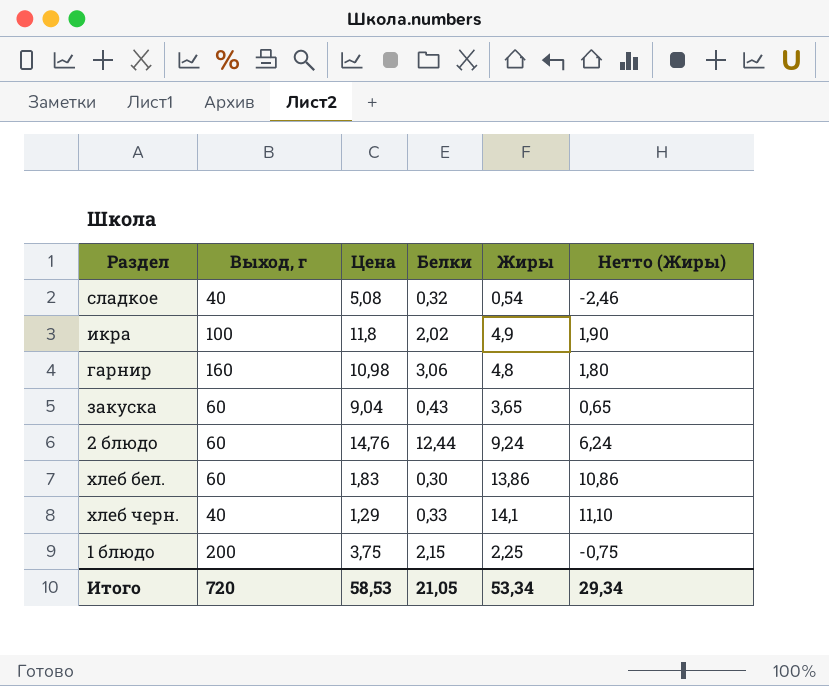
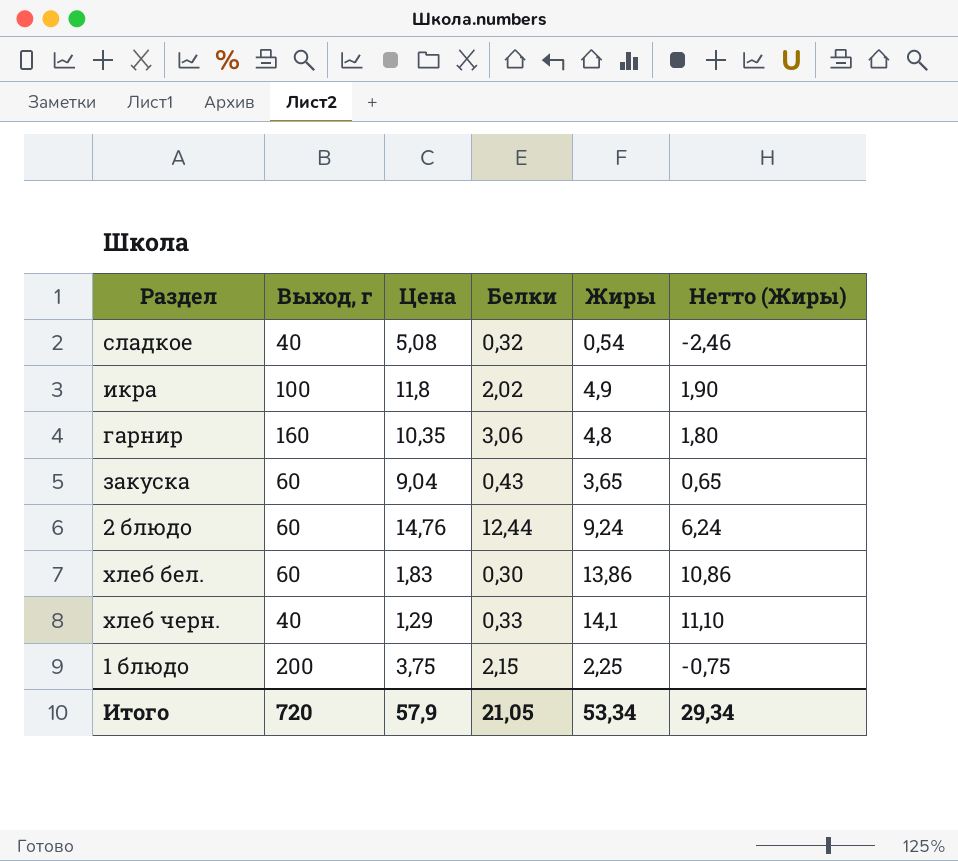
гарнир | Цена: 10,98 -> 10,35
Итого | Цена: 58,53 -> 57,9

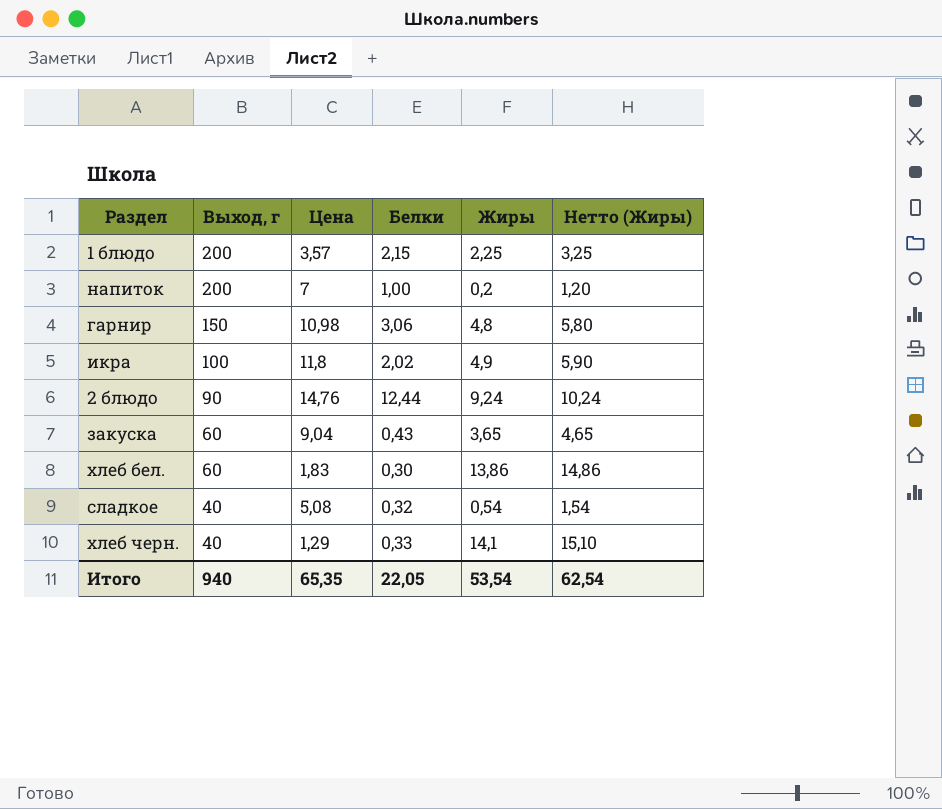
row order: none -> Выход, г descending
column Нетто (Жиры) | formula: [Жиры] - 3 -> [Жиры] + 1
1 блюдо | Цена: 3,75 -> 3,57
row напиток: none -> 200 | 7 | 1,00 | 0,2 | 1,20
гарнир | Выход, г: 160 -> 150
гарнир | Цена: 10,35 -> 10,98
2 блюдо | Выход, г: 60 -> 90
Итого | Выход, г: 720 -> 940
Итого | Цена: 57,9 -> 65,35
Итого | Белки: 21,05 -> 22,05
Итого | Жиры: 53,34 -> 53,54
Итого | Нетто (Жиры): 29,34 -> 62,54

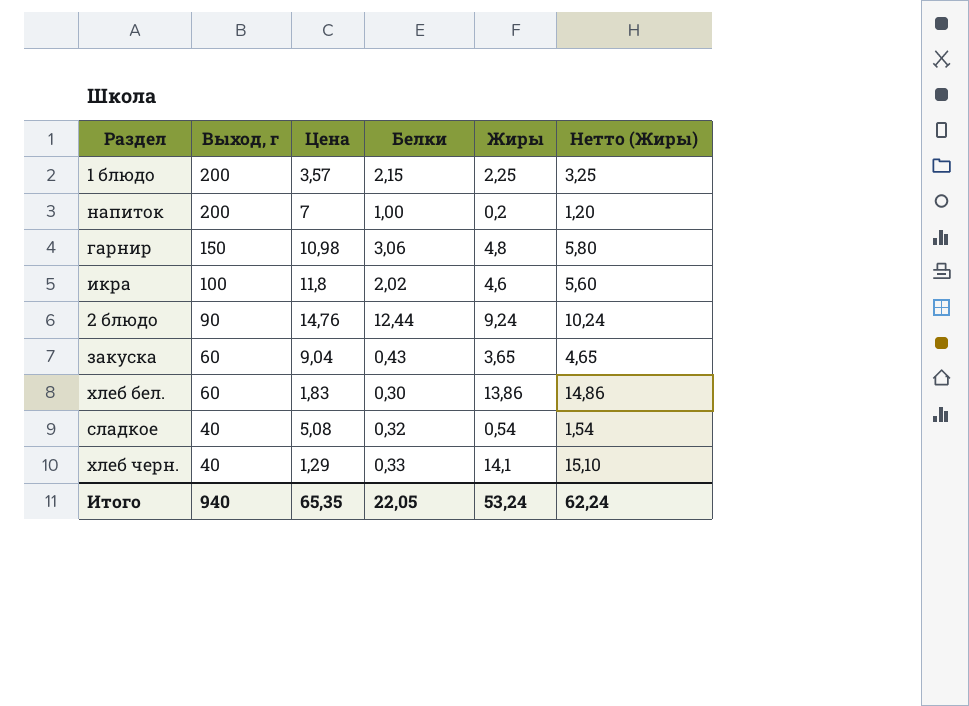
икра | Жиры: 4,9 -> 4,6
икра | Нетто (Жиры): 5,90 -> 5,60
Итого | Жиры: 53,54 -> 53,24
Итого | Нетто (Жиры): 62,54 -> 62,24

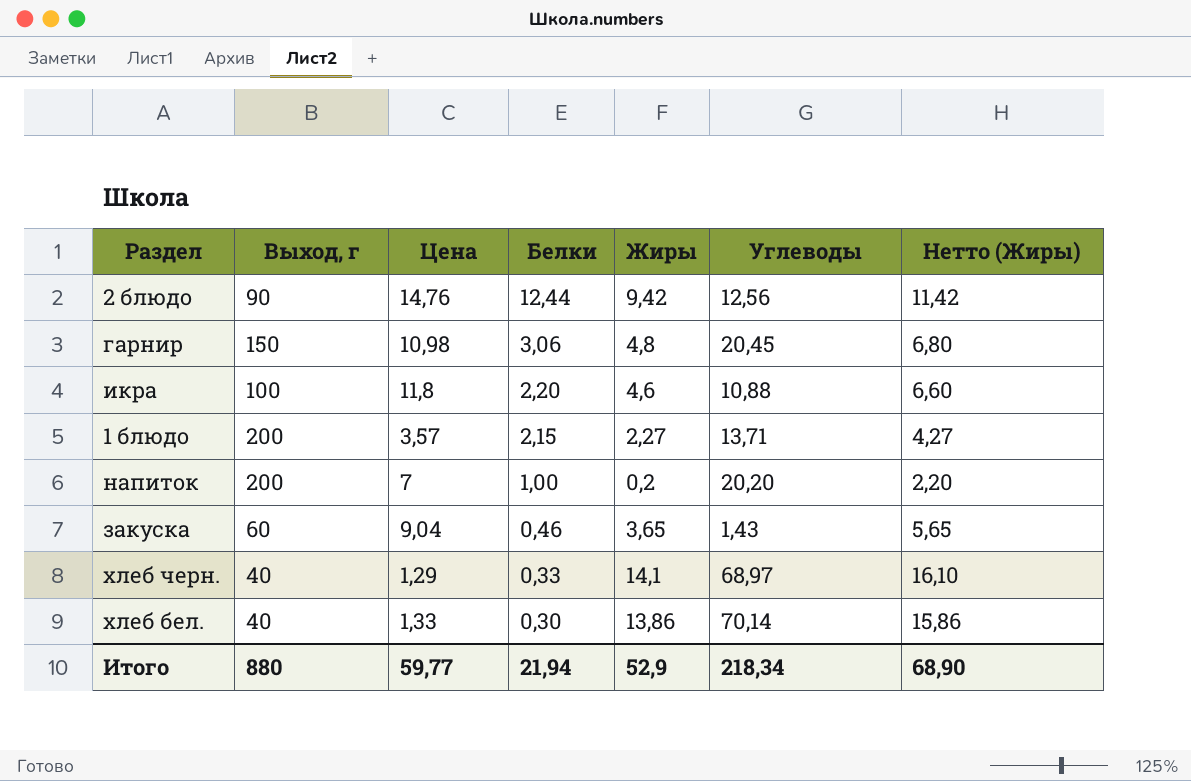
row order: Выход, г descending -> Белки descending
column Углеводы | position: none -> 6
column Нетто (Жиры) | formula: [Жиры] + 1 -> [Жиры] + 2
row сладкое: 40 | 5,08 | 0,32 | 0,54 | 1,54 -> none
2 блюдо | Жиры: 9,24 -> 9,42
икра | Белки: 2,02 -> 2,20
1 блюдо | Жиры: 2,25 -> 2,27
закуска | Белки: 0,43 -> 0,46
хлеб бел. | Выход, г: 60 -> 40
хлеб бел. | Цена: 1,83 -> 1,33
Итого | Выход, г: 940 -> 880
Итого | Цена: 65,35 -> 59,77
Итого | Белки: 22,05 -> 21,94
Итого | Жиры: 53,24 -> 52,9
Итого | Нетто (Жиры): 62,24 -> 68,90

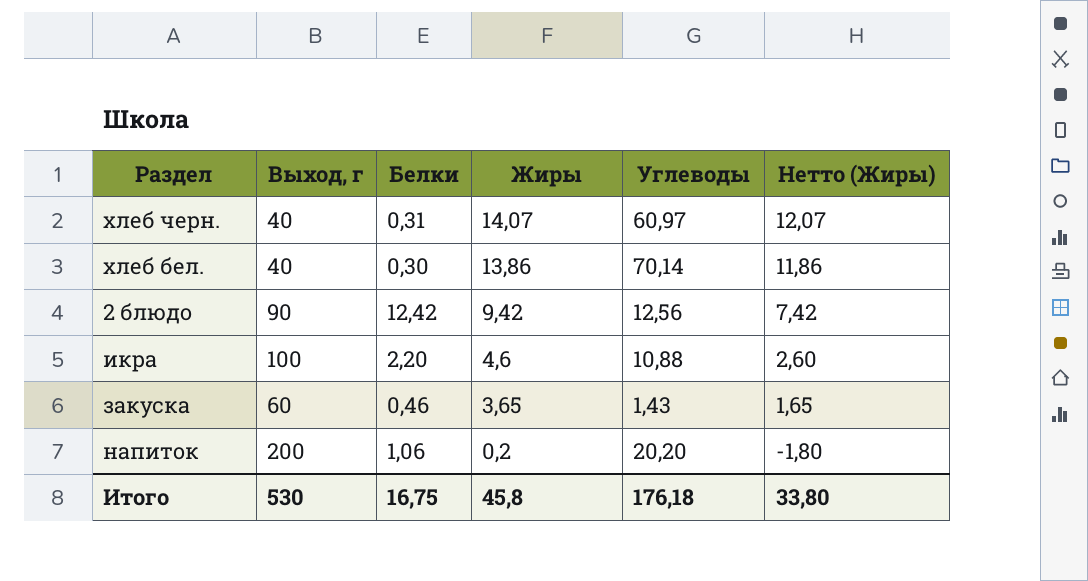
row order: Белки descending -> Жиры descending
column Цена | position: 3 -> none
column Нетто (Жиры) | formula: [Жиры] + 2 -> [Жиры] - 2
row гарнир: 150 | 10,98 | 3,06 | 4,8 | 20,45 | 6,80 -> none
row 1 блюдо: 200 | 3,57 | 2,15 | 2,27 | 13,71 | 4,27 -> none
хлеб черн. | Белки: 0,33 -> 0,31
хлеб черн. | Жиры: 14,1 -> 14,07
хлеб черн. | Углеводы: 68,97 -> 60,97
2 блюдо | Белки: 12,44 -> 12,42
напиток | Белки: 1,00 -> 1,06
Итого | Выход, г: 880 -> 530
Итого | Белки: 21,94 -> 16,75
Итого | Жиры: 52,9 -> 45,8
Итого | Углеводы: 218,34 -> 176,18
Итого | Нетто (Жиры): 68,90 -> 33,80

